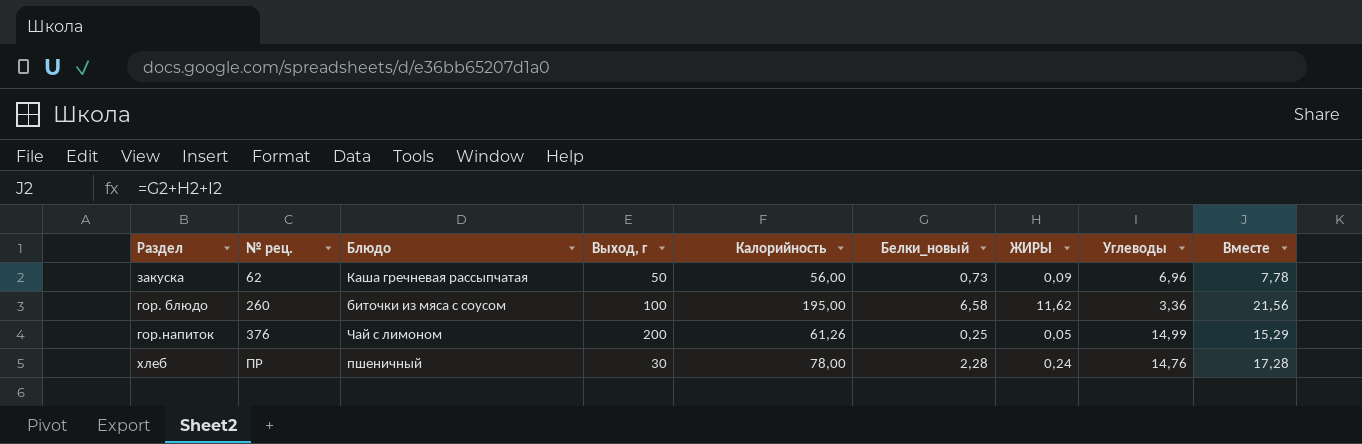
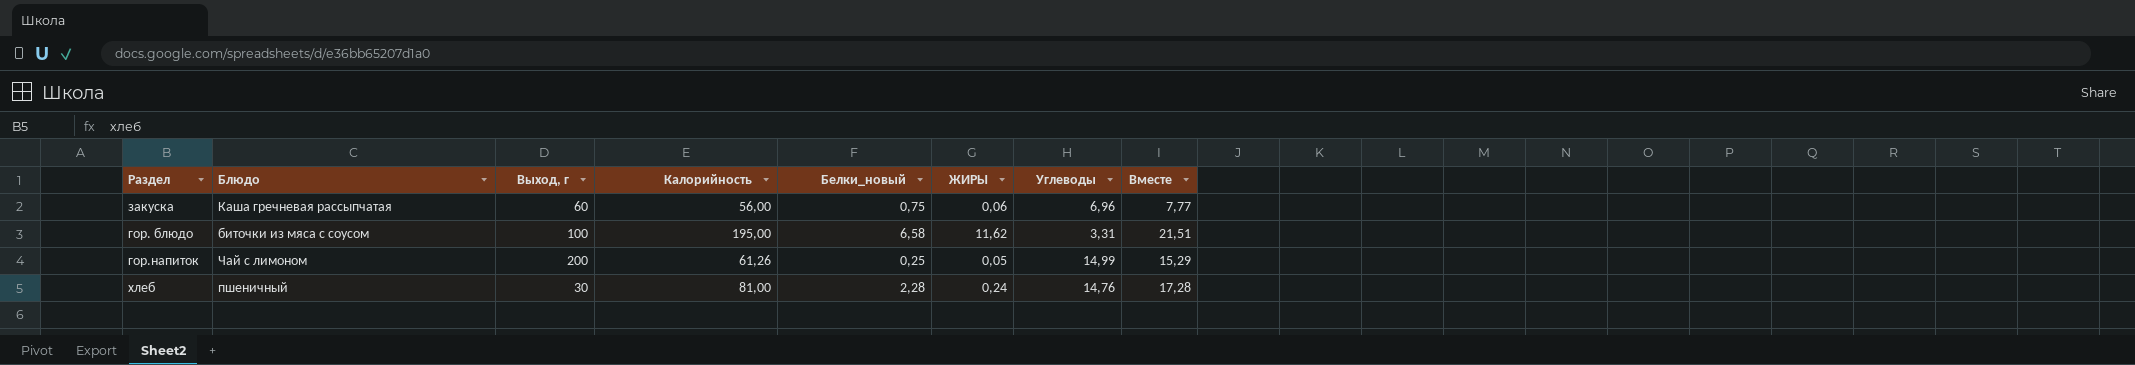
column № рец. | position: 2 -> none
закуска | Выход, г: 50 -> 60
закуска | Белки_новый: 0,73 -> 0,75
закуска | ЖИРЫ: 0,09 -> 0,06
закуска | Вместе: 7,78 -> 7,77
гор. блюдо | Углеводы: 3,36 -> 3,31
гор. блюдо | Вместе: 21,56 -> 21,51
хлеб | Калорийность: 78,00 -> 81,00

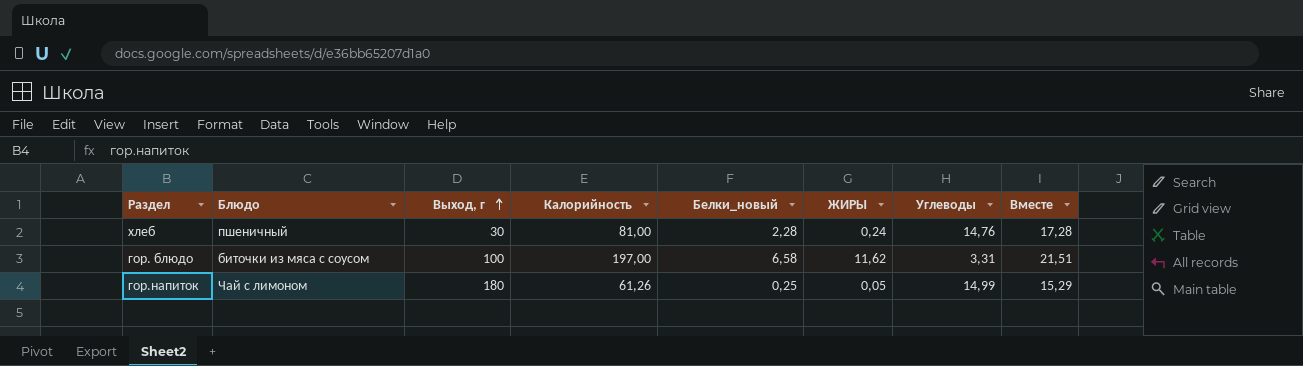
row order: none -> Выход, г ascending
row закуска: Каша гречневая рассыпчатая | 60 | 56,00 | 0,75 | 0,06 | 6,96 | 7,77 -> none
гор. блюдо | Калорийность: 195,00 -> 197,00
гор.напиток | Выход, г: 200 -> 180

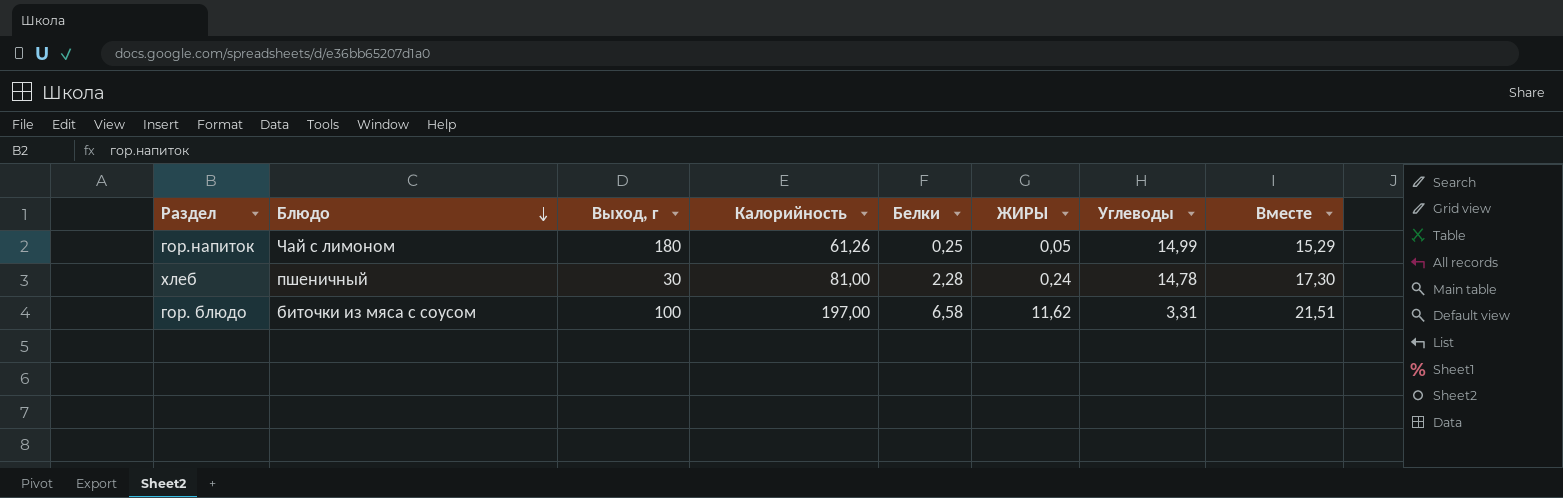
row order: Выход, г ascending -> Блюдо descending
column name: Белки_новый -> Белки
хлеб | Углеводы: 14,76 -> 14,78
хлеб | Вместе: 17,28 -> 17,30

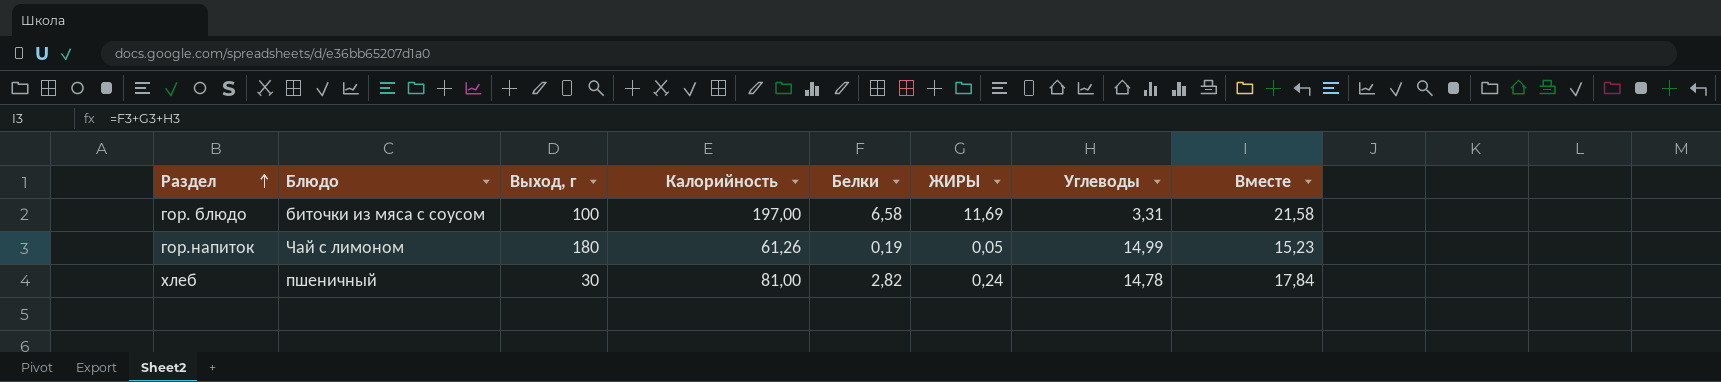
row order: Блюдо descending -> Раздел ascending
гор. блюдо | ЖИРЫ: 11,62 -> 11,69
гор. блюдо | Вместе: 21,51 -> 21,58
гор.напиток | Белки: 0,25 -> 0,19
гор.напиток | Вместе: 15,29 -> 15,23
хлеб | Белки: 2,28 -> 2,82
хлеб | Вместе: 17,30 -> 17,84

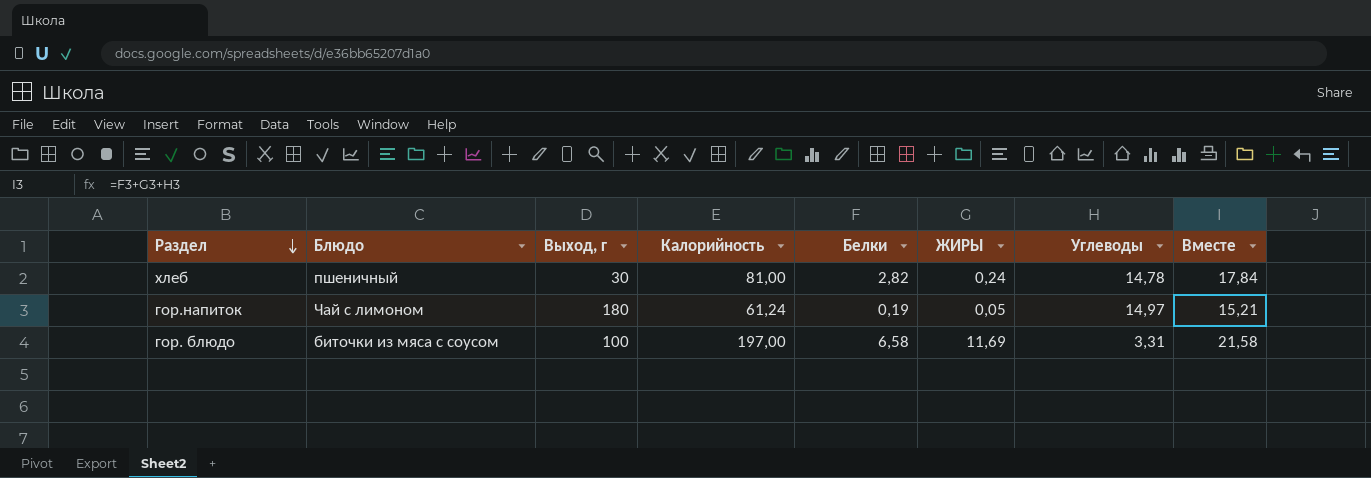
row order: Раздел ascending -> Раздел descending
гор.напиток | Калорийность: 61,26 -> 61,24
гор.напиток | Углеводы: 14,99 -> 14,97
гор.напиток | Вместе: 15,23 -> 15,21

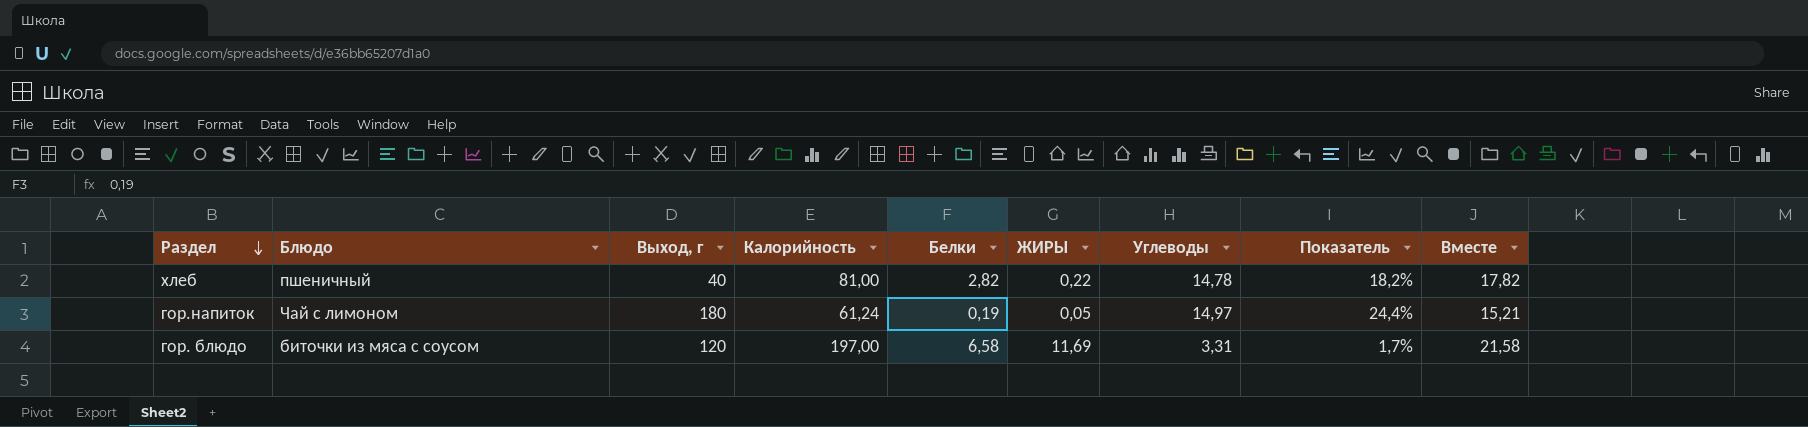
column Показатель | formula: none -> [Углеводы] / [Калорийность]
хлеб | Выход, г: 30 -> 40
хлеб | ЖИРЫ: 0,24 -> 0,22
хлеб | Вместе: 17,84 -> 17,82
гор. блюдо | Выход, г: 100 -> 120

